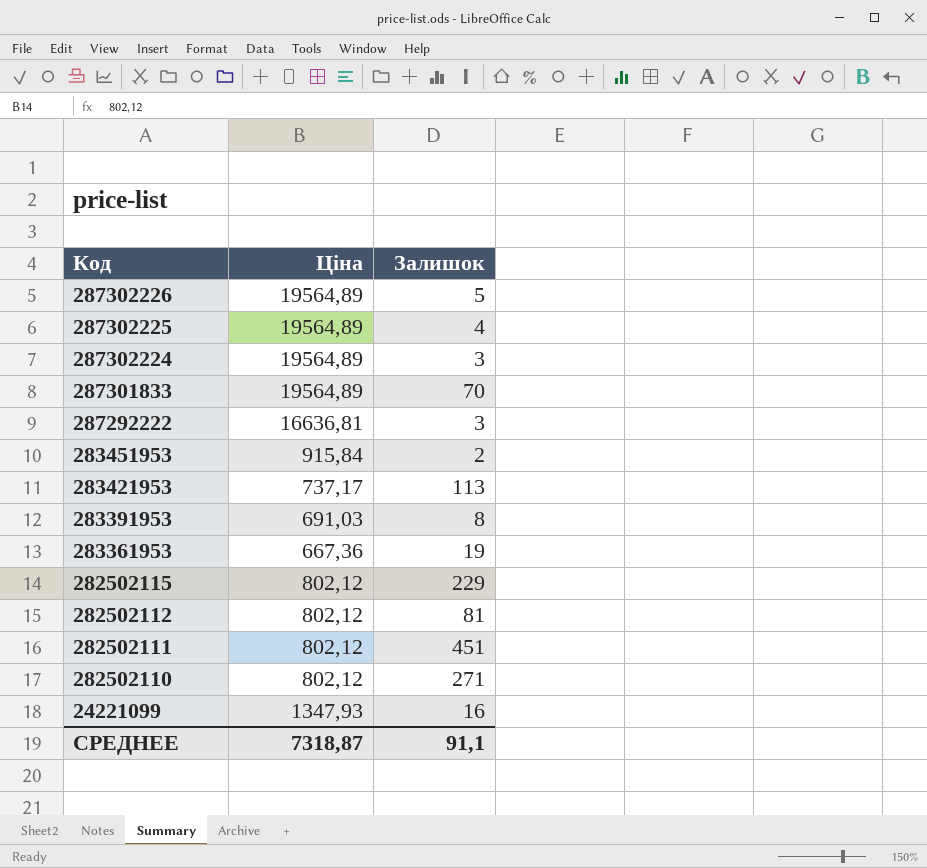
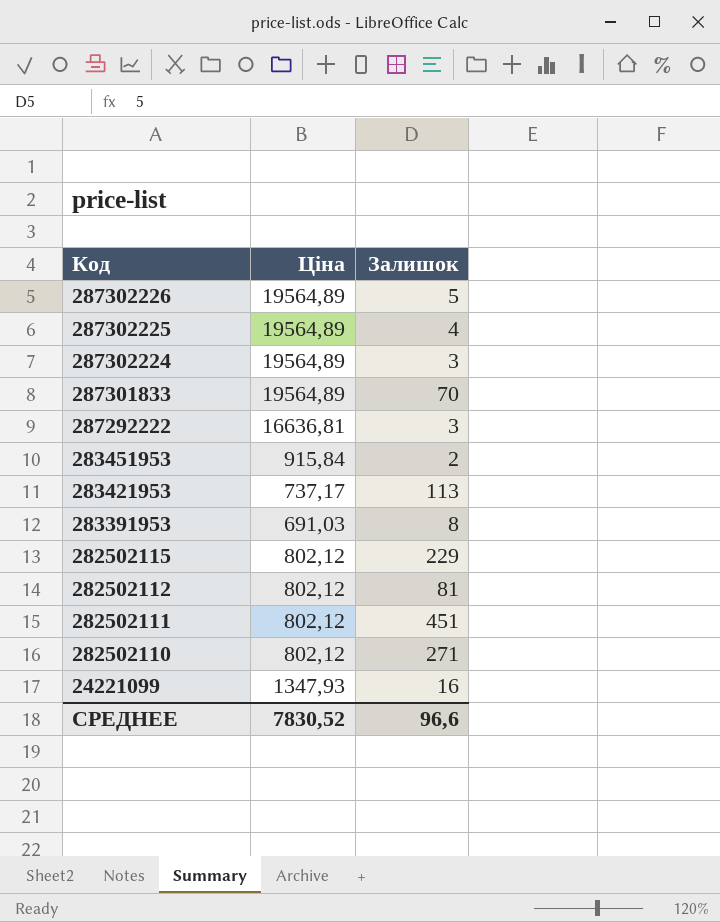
row 283361953: 667,36 | 19 -> none
СРЕДНЕЕ | Ціна: 7318,87 -> 7830,52
СРЕДНЕЕ | Залишок: 91,1 -> 96,6

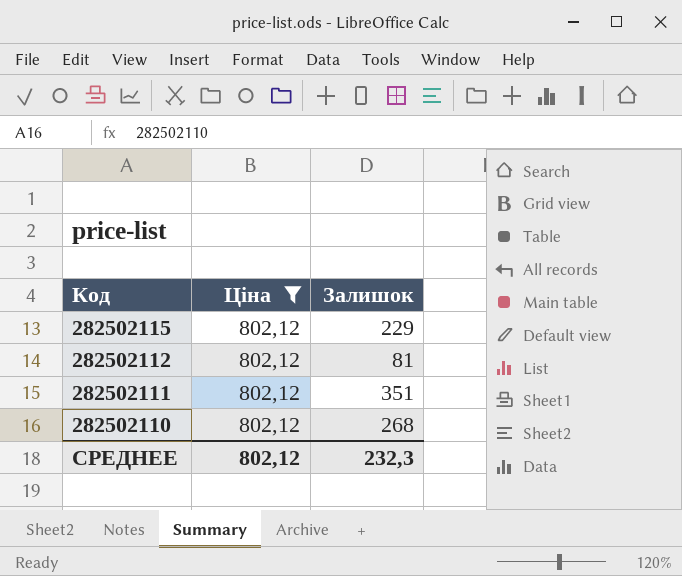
filter: none -> Ціна = 802,12
282502111 | Залишок: 451 -> 351
282502110 | Залишок: 271 -> 268
СРЕДНЕЕ | Ціна: 7830,52 -> 802,12
СРЕДНЕЕ | Залишок: 96,6 -> 232,3

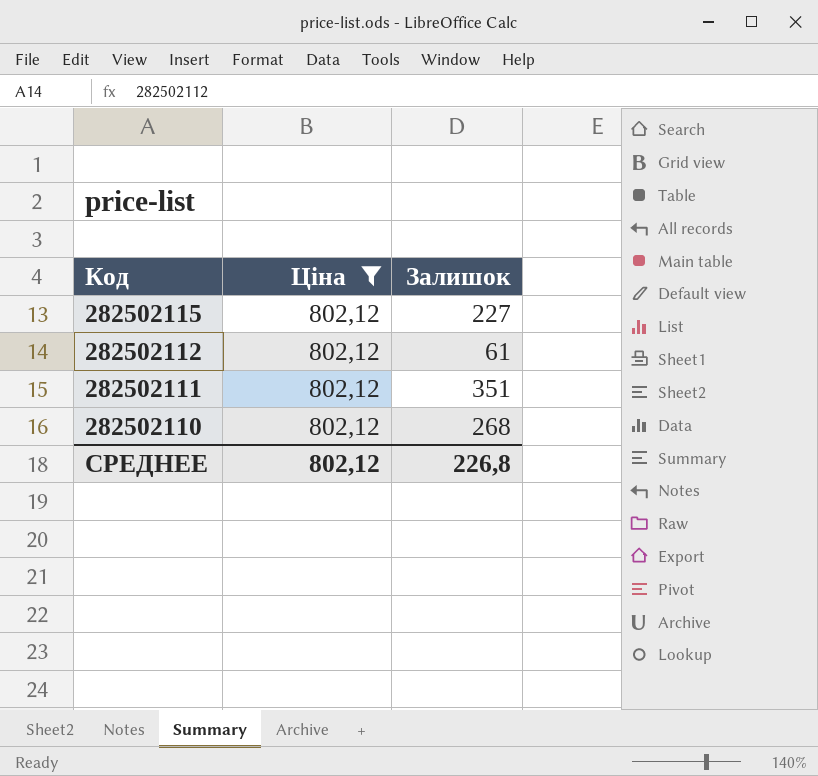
282502115 | Залишок: 229 -> 227
282502112 | Залишок: 81 -> 61
СРЕДНЕЕ | Залишок: 232,3 -> 226,8

